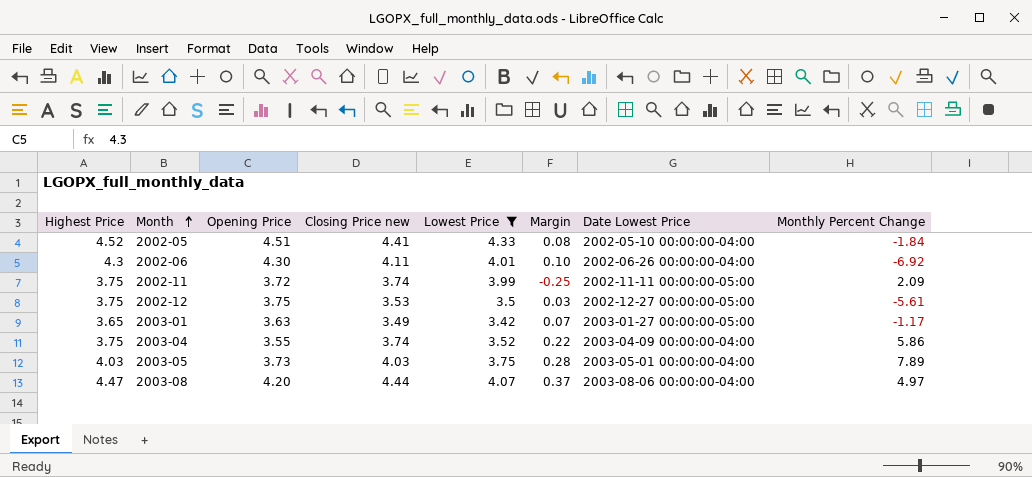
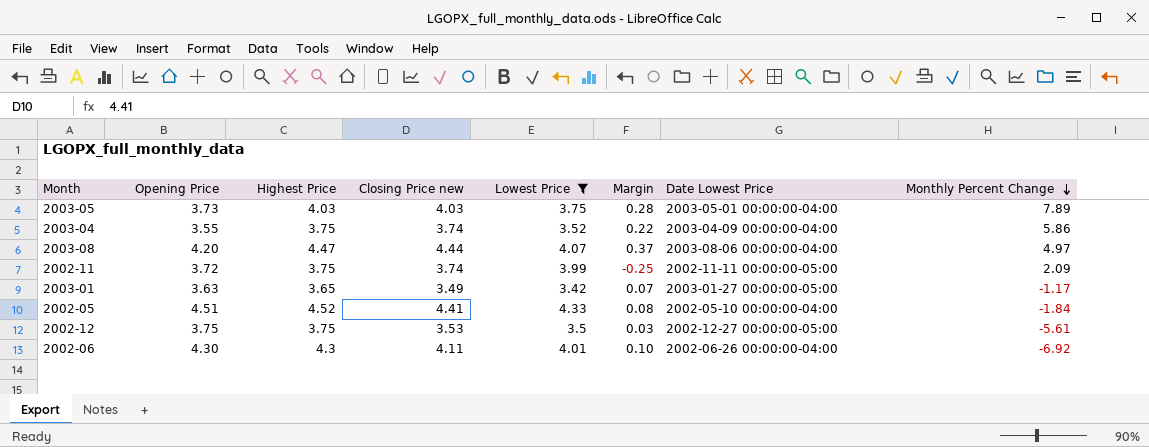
row order: Month ascending -> Monthly Percent Change descending
column Highest Price | position: 1 -> 3

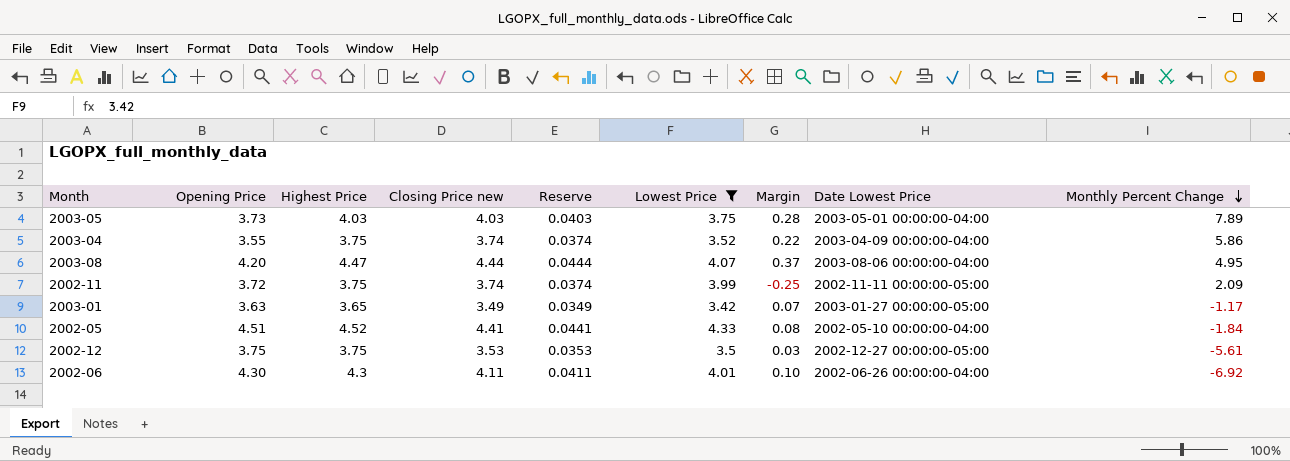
column Reserve | formula: none -> [Closing Price new] * 0.01
2003-08 | Monthly Percent Change: 4.97 -> 4.95

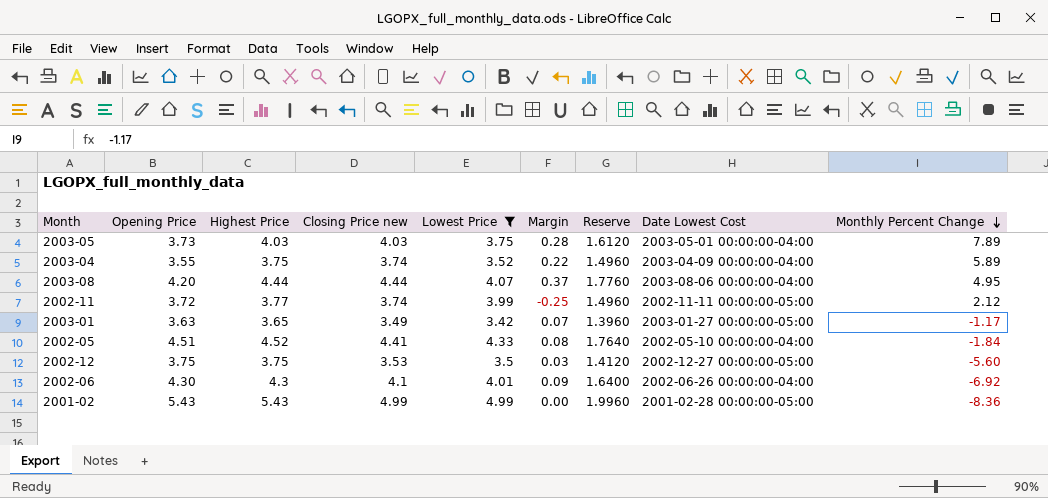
column Reserve | formula: [Closing Price new] * 0.01 -> [Closing Price new] * 0.4
column Reserve | position: 5 -> 7
column name: Date Lowest Price -> Date Lowest Cost
2003-04 | Monthly Percent Change: 5.86 -> 5.89
2003-08 | Highest Price: 4.47 -> 4.44
2002-11 | Highest Price: 3.75 -> 3.77
2002-11 | Monthly Percent Change: 2.09 -> 2.12
2002-12 | Monthly Percent Change: -5.61 -> -5.60
2002-06 | Closing Price new: 4.11 -> 4.1
2002-06 | Margin: 0.10 -> 0.09
row 2001-02: none -> 5.43 | 5.43 | 4.99 | 4.99 | 0.00 | 1.9960 | 2001-02-28 00:00:00-05:00 | -8.36

